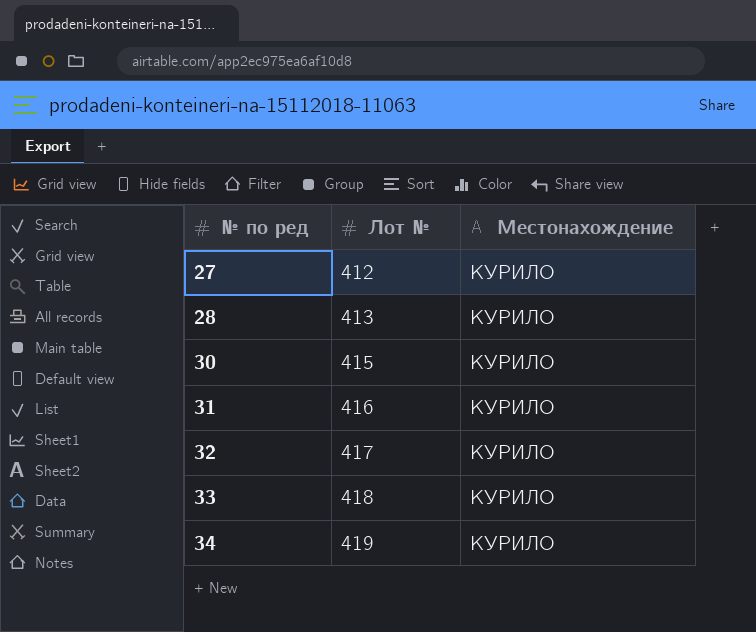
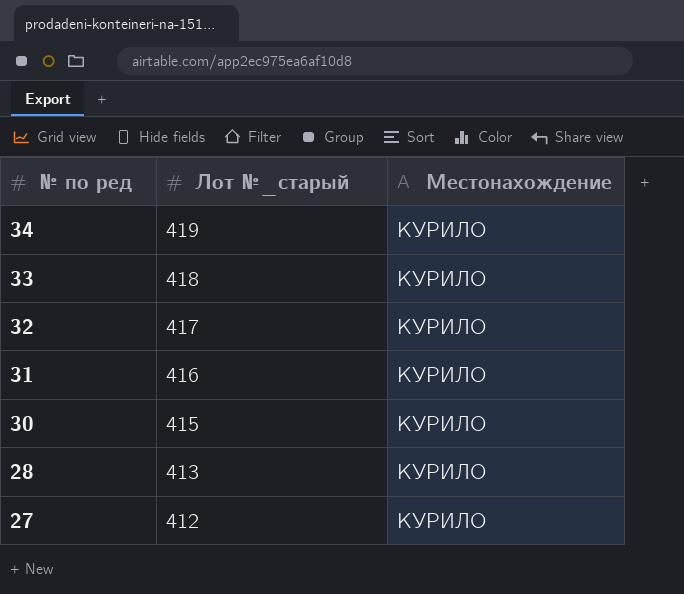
row order: № по ред ascending -> № по ред descending
column name: Лот № -> Лот №_старый

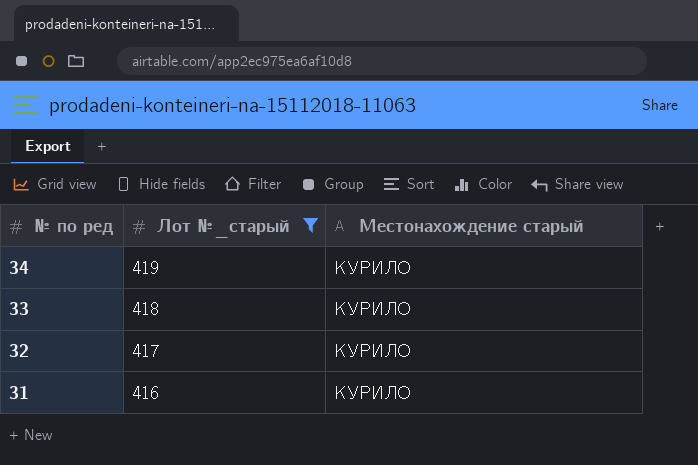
filter: none -> Лот №_старый >= 416
column name: Местонахождение -> Местонахождение старый

